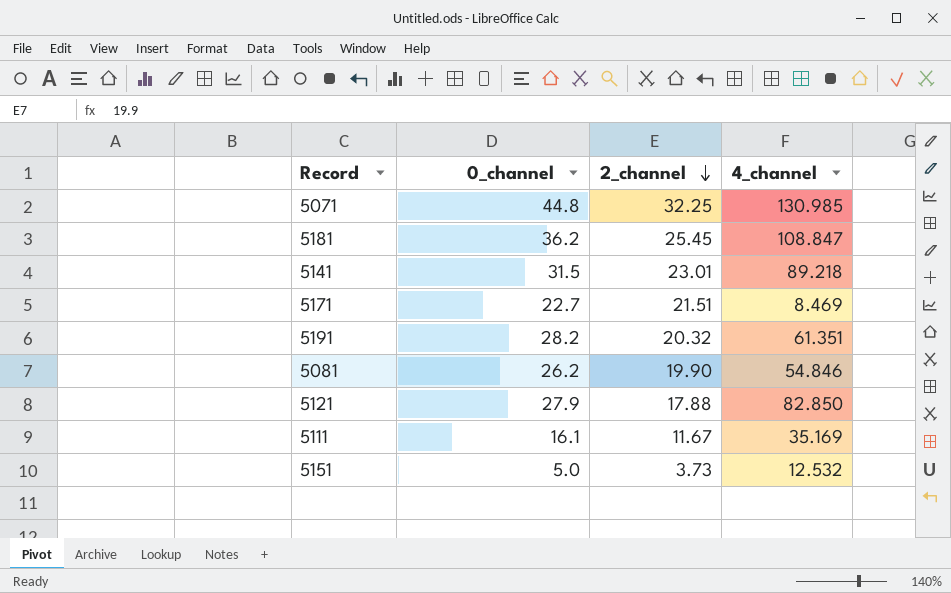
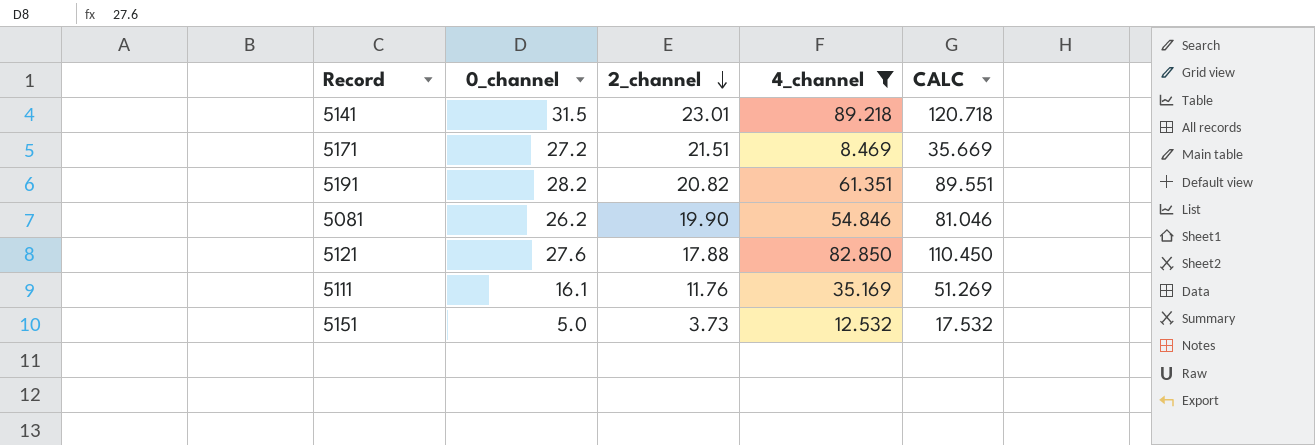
filter: none -> 4_channel <= 89.218
column CALC | formula: none -> [0_channel] + [4_channel]
5171 | 0_channel: 22.7 -> 27.2
5191 | 2_channel: 20.32 -> 20.82
5121 | 0_channel: 27.9 -> 27.6
5111 | 2_channel: 11.67 -> 11.76

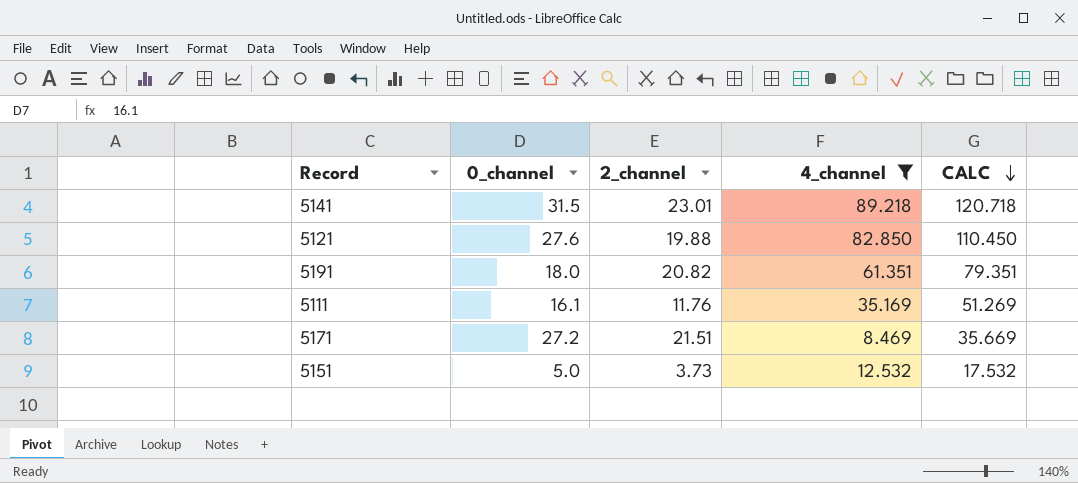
row order: 2_channel descending -> CALC descending
row 5081: 26.2 | 19.90 | 54.846 | 81.046 -> none
5121 | 2_channel: 17.88 -> 19.88
5191 | 0_channel: 28.2 -> 18.0
5191 | CALC: 89.551 -> 79.351

